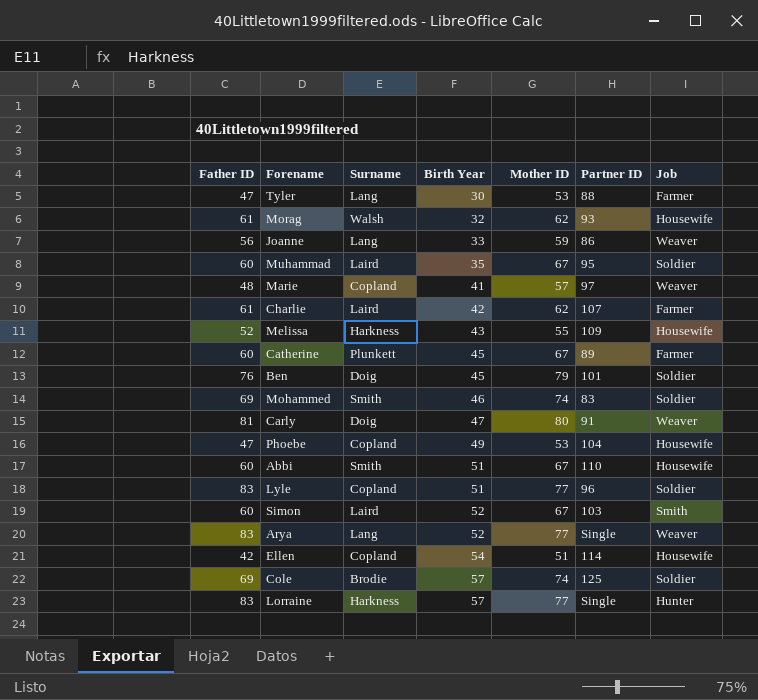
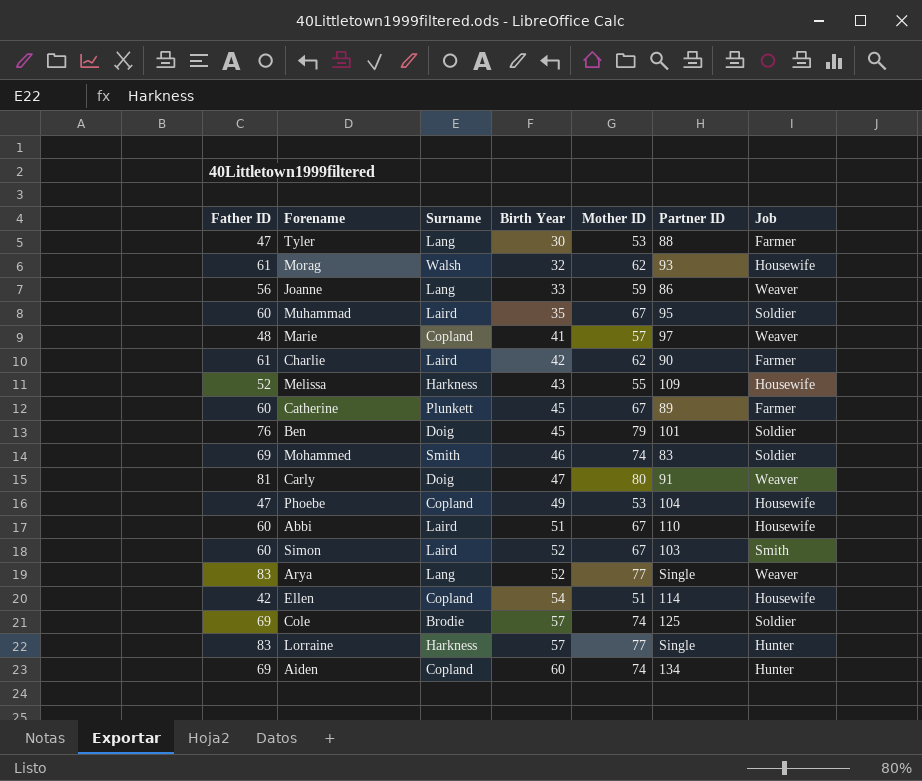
row Lyle: 83 | Copland | 51 | 77 | 96 | Soldier -> none
Charlie | Partner ID: 107 -> 90
Abbi | Surname: Smith -> Laird
row Aiden: none -> 69 | Copland | 60 | 74 | 134 | Hunter

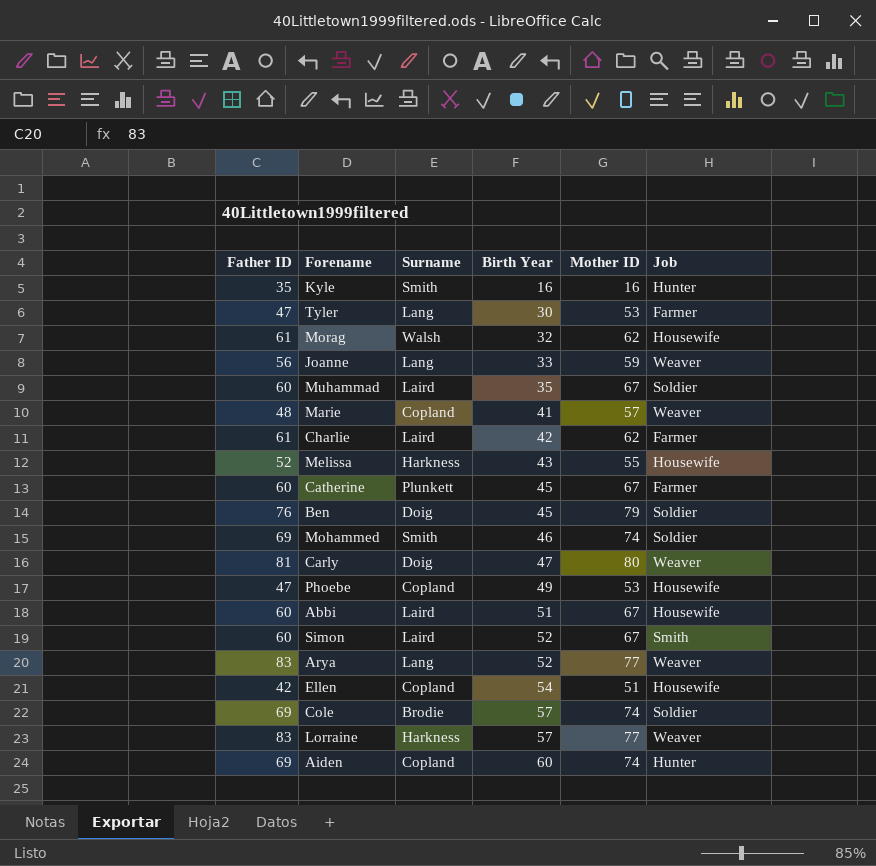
column Partner ID | position: 6 -> none
row Kyle: none -> 35 | Smith | 16 | 16 | Hunter
Lorraine | Job: Hunter -> Weaver

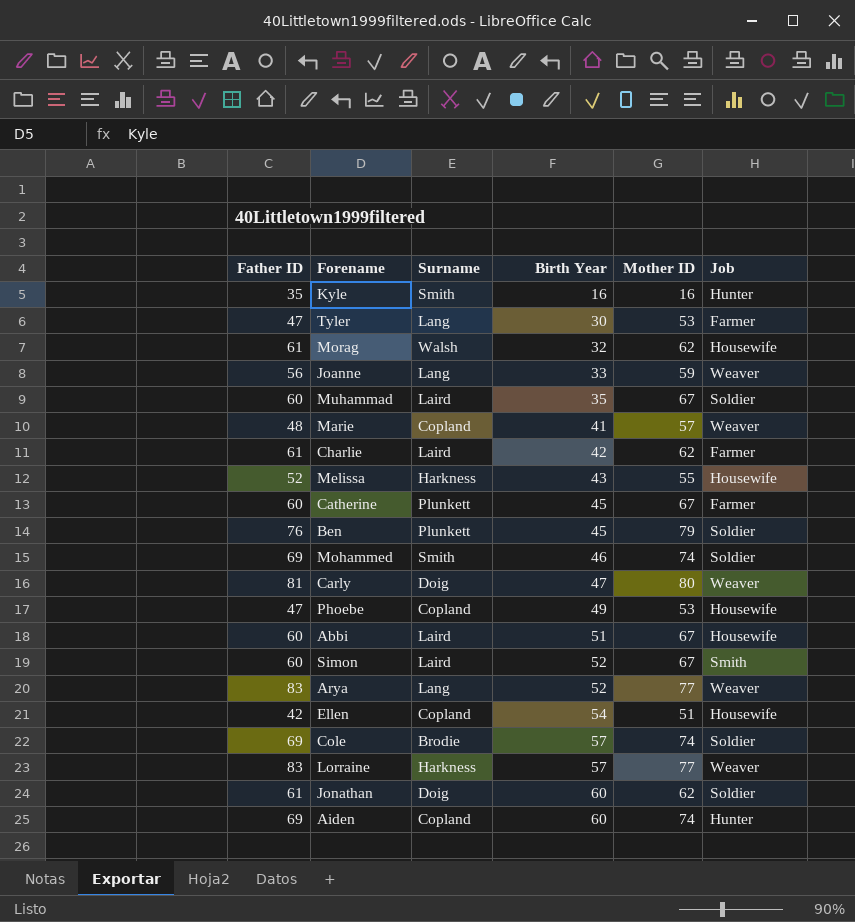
Ben | Surname: Doig -> Plunkett
row Jonathan: none -> 61 | Doig | 60 | 62 | Soldier

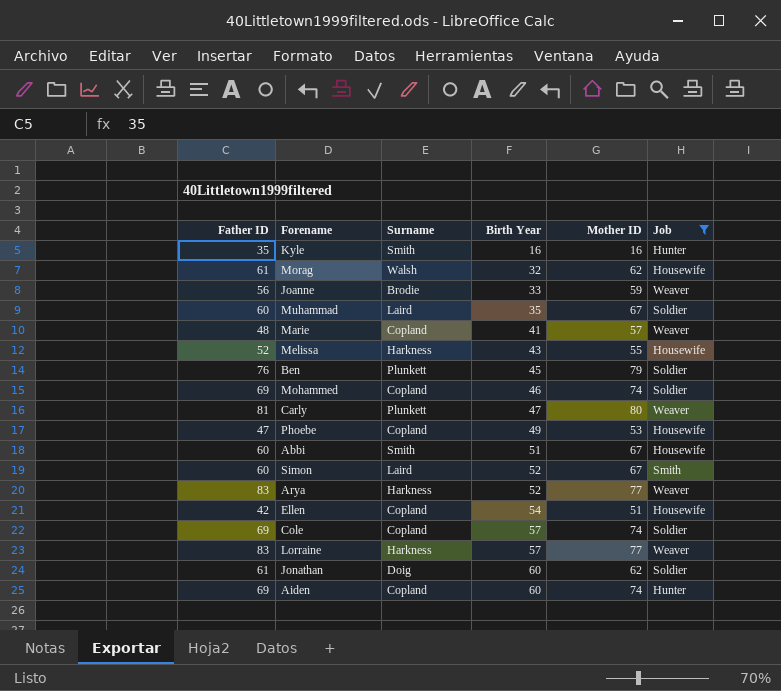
filter: none -> Job != Farmer
Joanne | Surname: Lang -> Brodie
Mohammed | Surname: Smith -> Copland
Carly | Surname: Doig -> Plunkett
Abbi | Surname: Laird -> Smith
Arya | Surname: Lang -> Harkness
Cole | Surname: Brodie -> Copland

